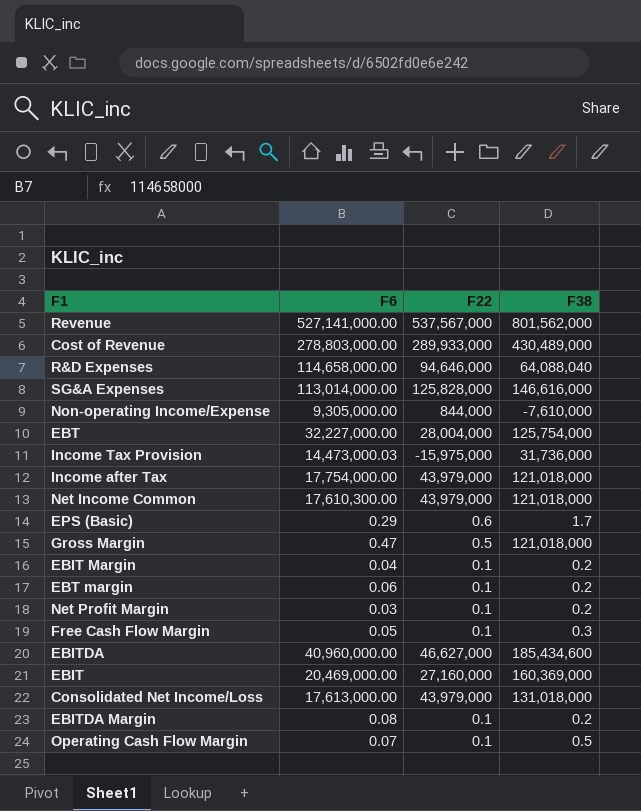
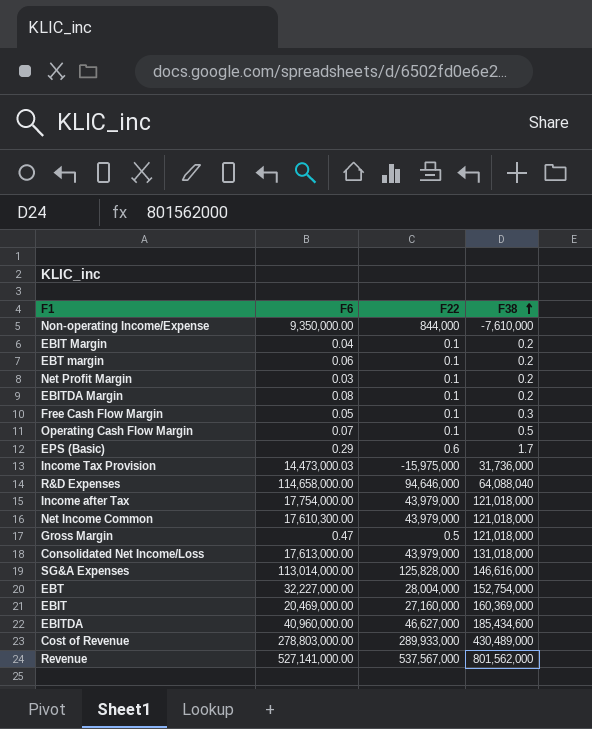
row order: none -> F38 ascending
Non-operating Income/Expense | F6: 9,305,000.00 -> 9,350,000.00
EBT | F38: 125,754,000 -> 152,754,000

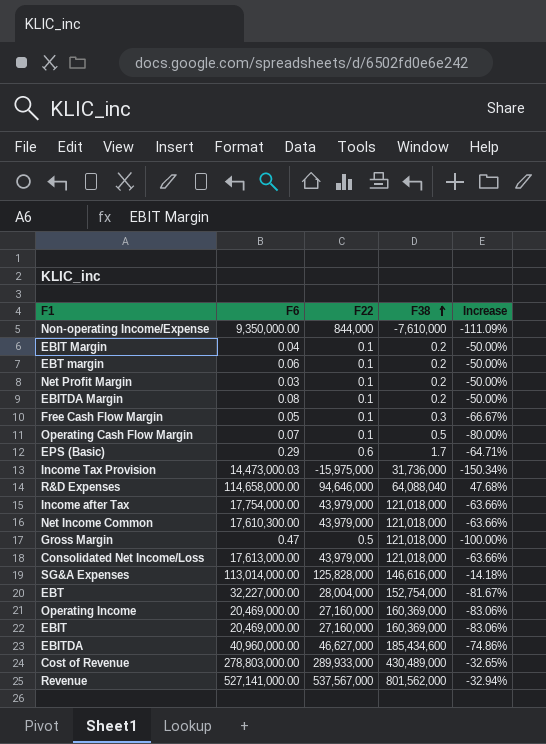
column Increase | formula: none -> ([F22] - [F38]) / [F38]
Consolidated Net Income/Loss | F38: 131,018,000 -> 121,018,000
row Operating Income: none -> 20,469,000.00 | 27,160,000 | 160,369,000 | -83.06%

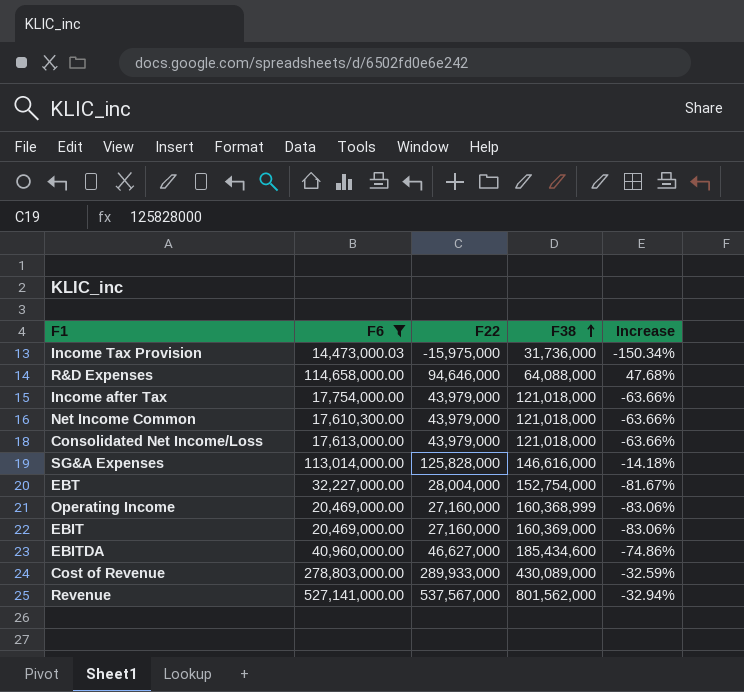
filter: none -> F6 >= 14,473,000.03
R&D Expenses | F38: 64,088,040 -> 64,088,000
Operating Income | F38: 160,369,000 -> 160,368,999
Cost of Revenue | F38: 430,489,000 -> 430,089,000
Cost of Revenue | Increase: -32.65% -> -32.59%

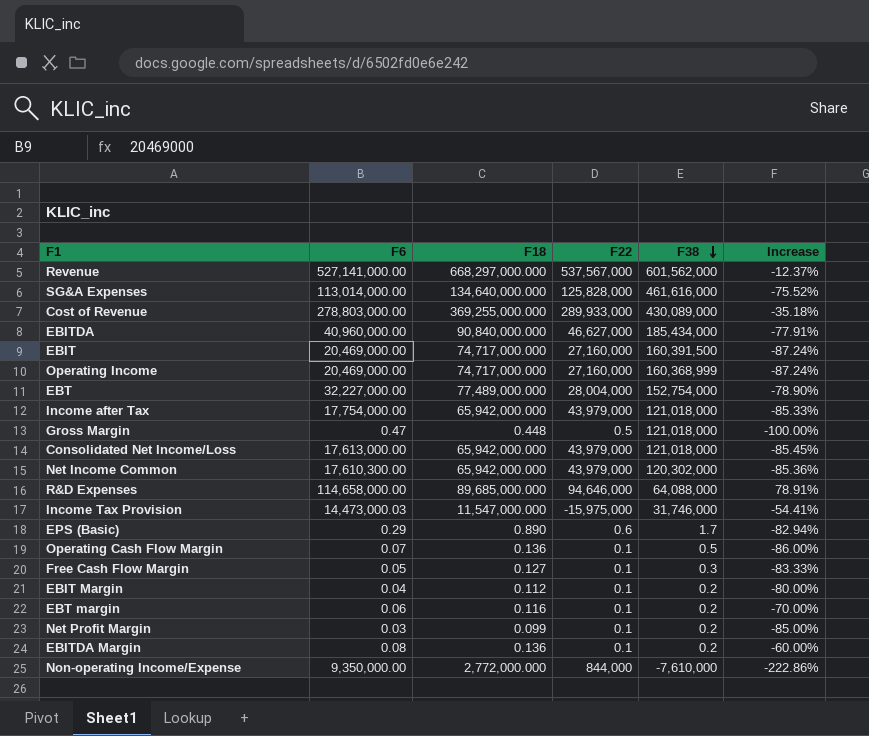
filter: F6 >= 14,473,000.03 -> none
row order: F38 ascending -> F38 descending
column F18 | position: none -> 3
column Increase | formula: ([F22] - [F38]) / [F38] -> ([F6] - [F38]) / [F38]
Revenue | F38: 801,562,000 -> 601,562,000
SG&A Expenses | F38: 146,616,000 -> 461,616,000
EBITDA | F38: 185,434,600 -> 185,434,000
EBIT | F38: 160,369,000 -> 160,391,500
Net Income Common | F38: 121,018,000 -> 120,302,000
Income Tax Provision | F38: 31,736,000 -> 31,746,000

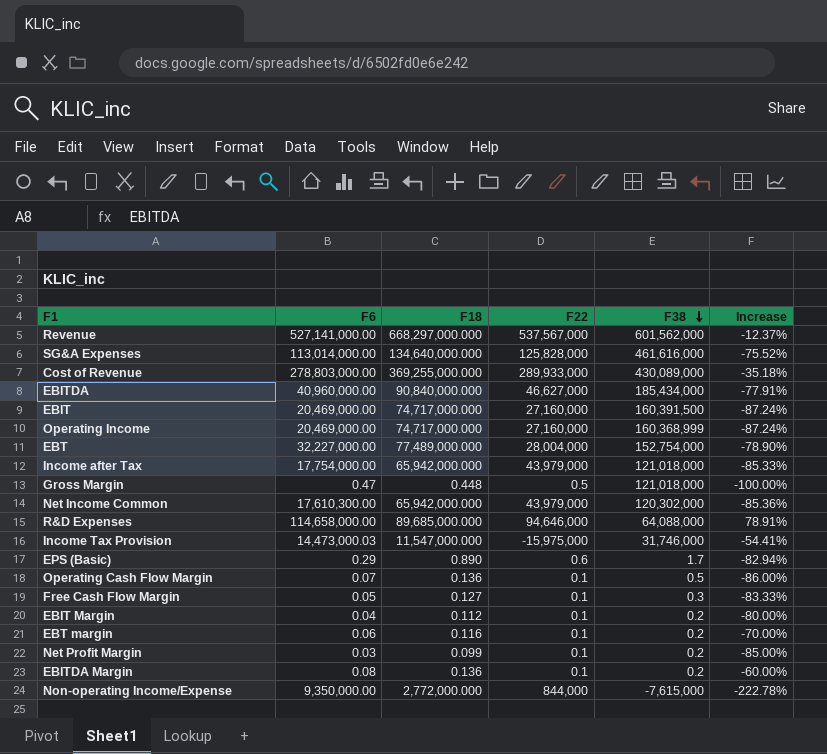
row Consolidated Net Income/Loss: 17,613,000.00 | 65,942,000.000 | 43,979,000 | 121,018,000 | -85.45% -> none
Non-operating Income/Expense | F38: -7,610,000 -> -7,615,000
Non-operating Income/Expense | Increase: -222.86% -> -222.78%

